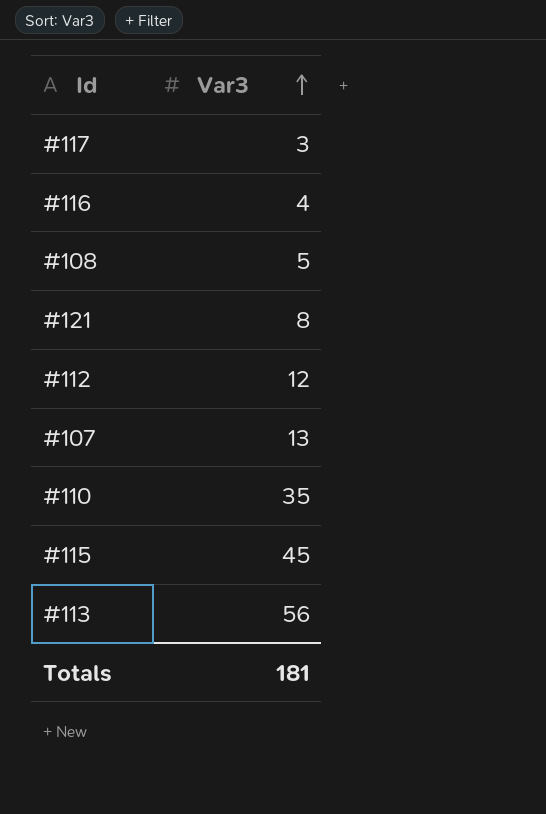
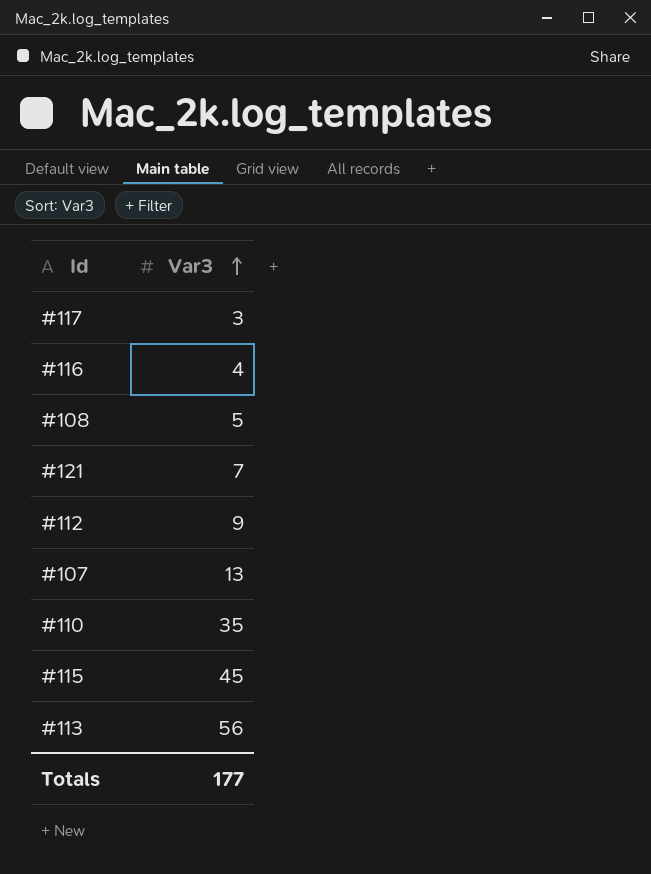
#121 | Var3: 8 -> 7
#112 | Var3: 12 -> 9
Totals | Var3: 181 -> 177

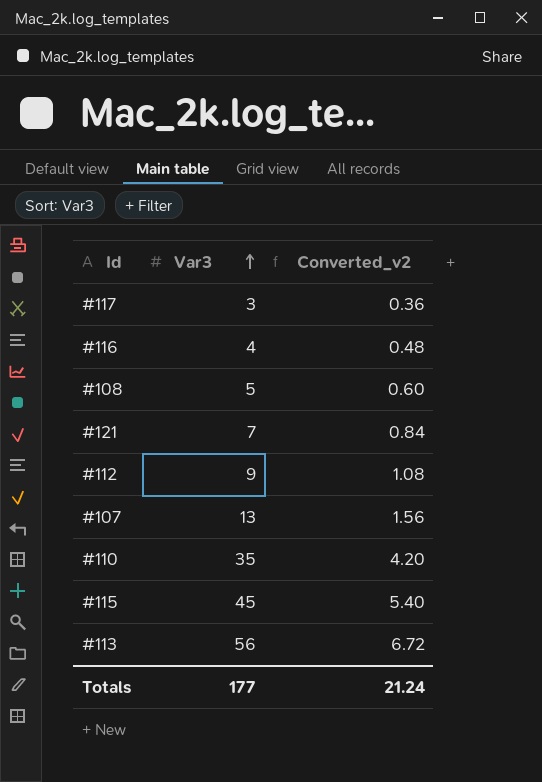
column Converted_v2 | formula: none -> [Var3] * 0.12

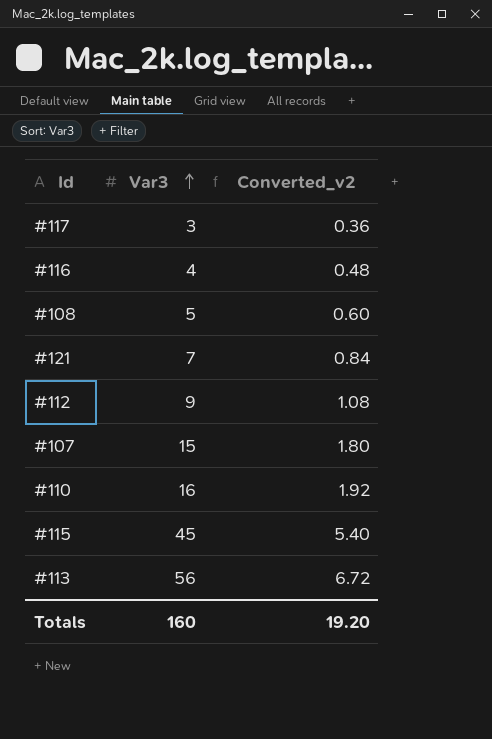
#107 | Var3: 13 -> 15
#107 | Converted_v2: 1.56 -> 1.80
#110 | Var3: 35 -> 16
#110 | Converted_v2: 4.20 -> 1.92
Totals | Var3: 177 -> 160
Totals | Converted_v2: 21.24 -> 19.20

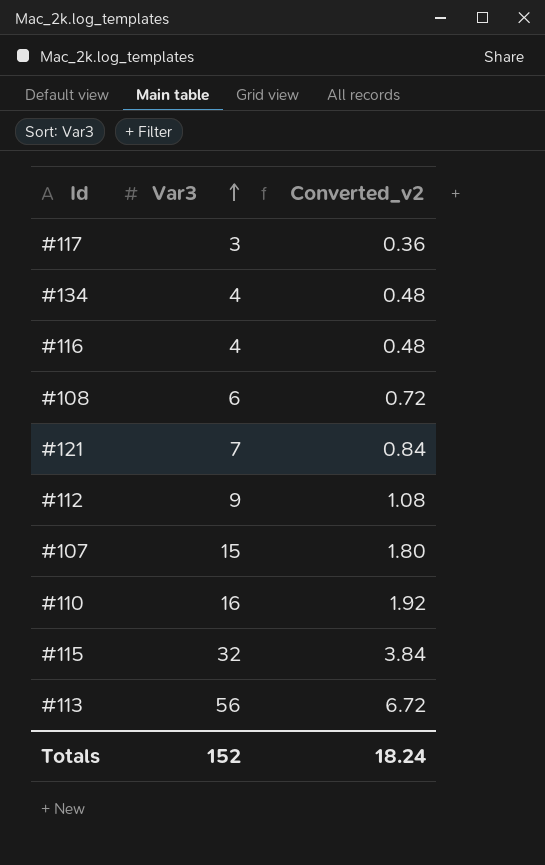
row #134: none -> 4 | 0.48
#108 | Var3: 5 -> 6
#108 | Converted_v2: 0.60 -> 0.72
#115 | Var3: 45 -> 32
#115 | Converted_v2: 5.40 -> 3.84
Totals | Var3: 160 -> 152
Totals | Converted_v2: 19.20 -> 18.24

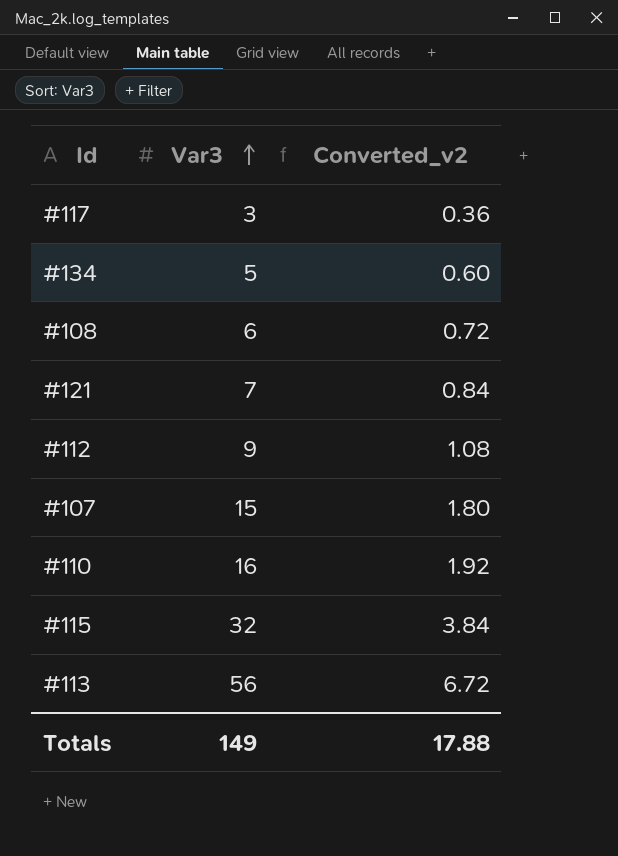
row #116: 4 | 0.48 -> none
#134 | Var3: 4 -> 5
#134 | Converted_v2: 0.48 -> 0.60
Totals | Var3: 152 -> 149
Totals | Converted_v2: 18.24 -> 17.88

